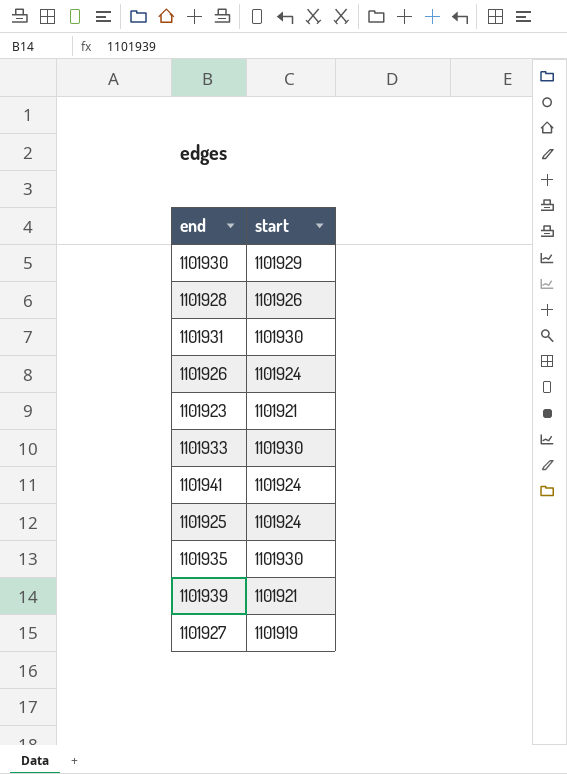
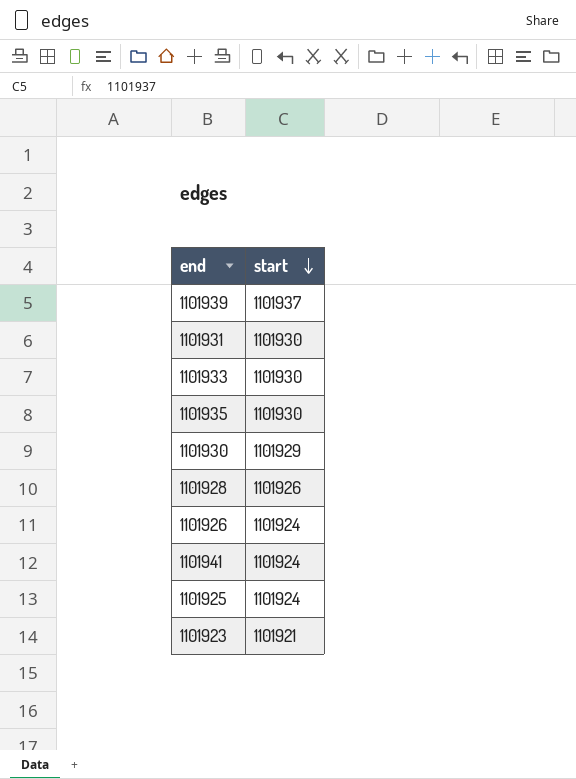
row order: none -> start descending
row 1101927: 1101919 -> none
1101939 | start: 1101921 -> 1101937

